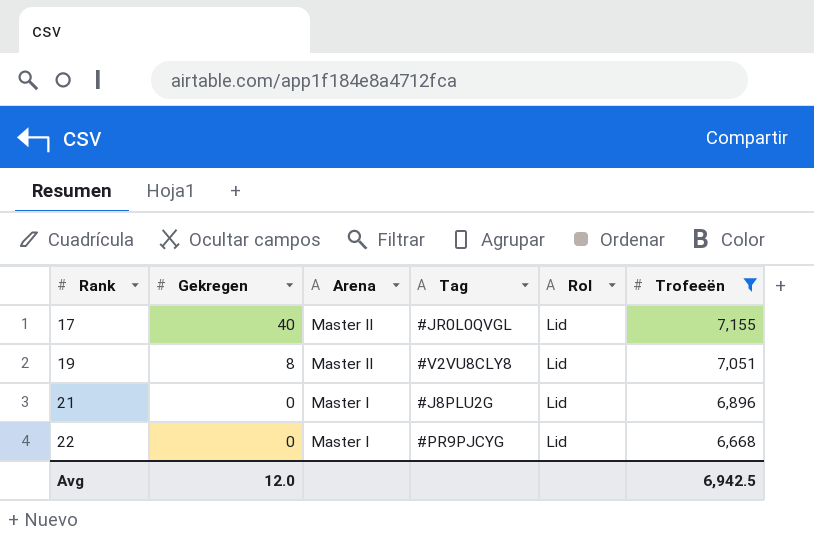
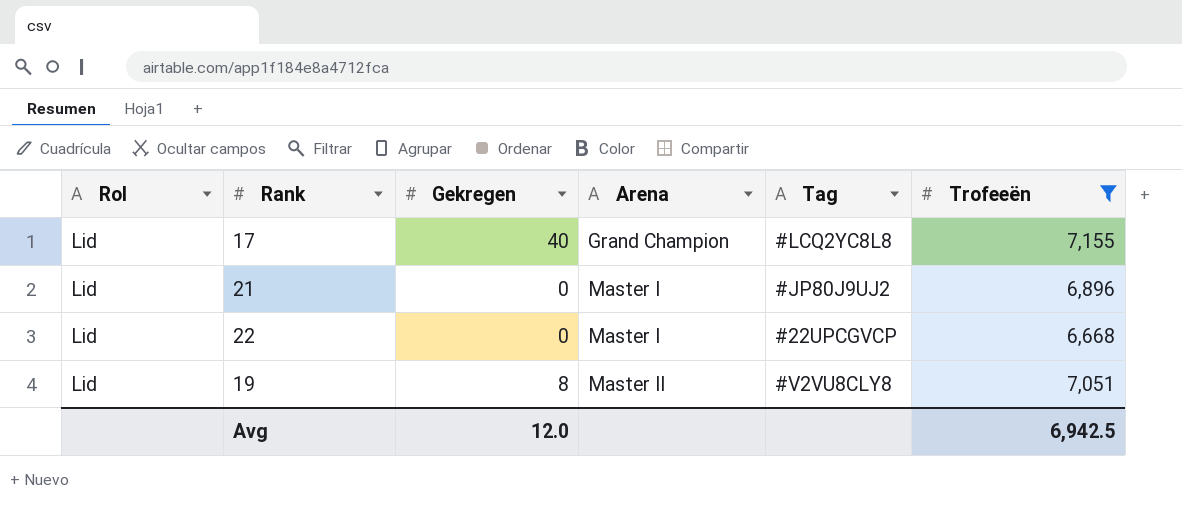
row order: Rank ascending -> Arena ascending
column Rol | position: 5 -> 1
17 | Arena: Master II -> Grand Champion
17 | Tag: #JR0L0QVGL -> #LCQ2YC8L8
21 | Tag: #J8PLU2G -> #JP80J9UJ2
22 | Tag: #PR9PJCYG -> #22UPCGVCP

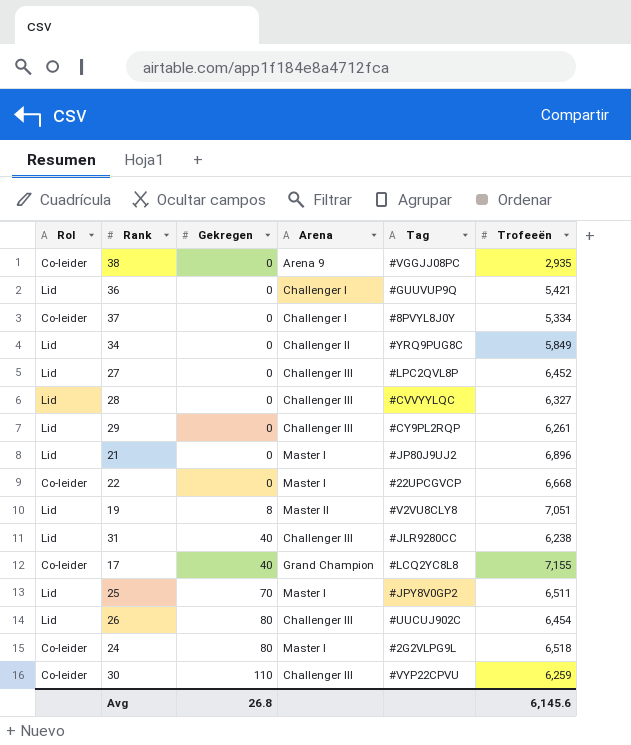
filter: Trofeeën >= 6,668 -> none
row order: Arena ascending -> Gekregen ascending
22 | Rol: Lid -> Co-leider
17 | Rol: Lid -> Co-leider
Avg | Gekregen: 12.0 -> 26.8
Avg | Trofeeën: 6,942.5 -> 6,145.6

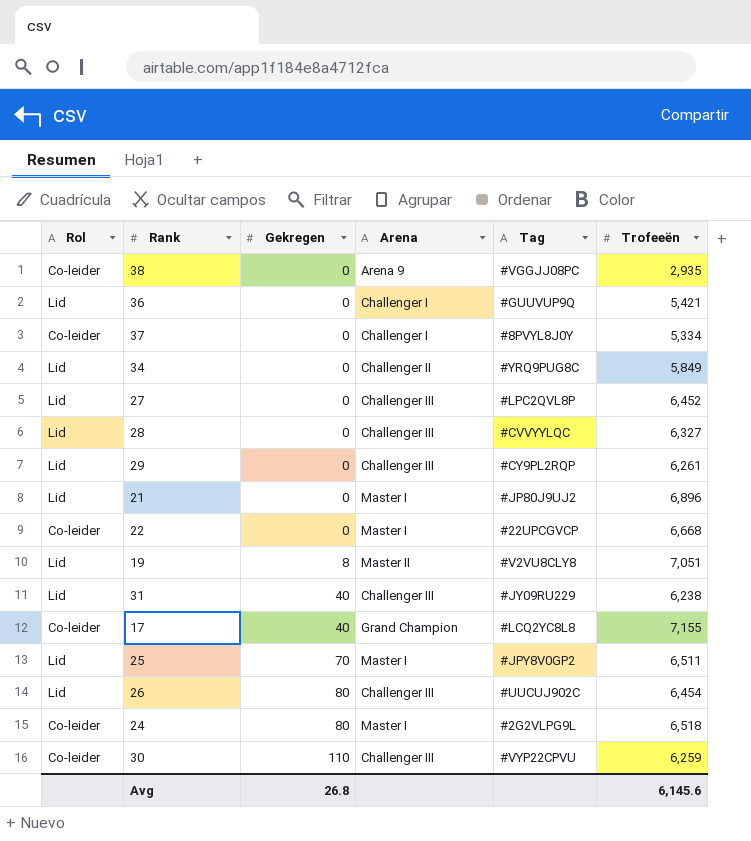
31 | Tag: #JLR9280CC -> #JY09RU229

